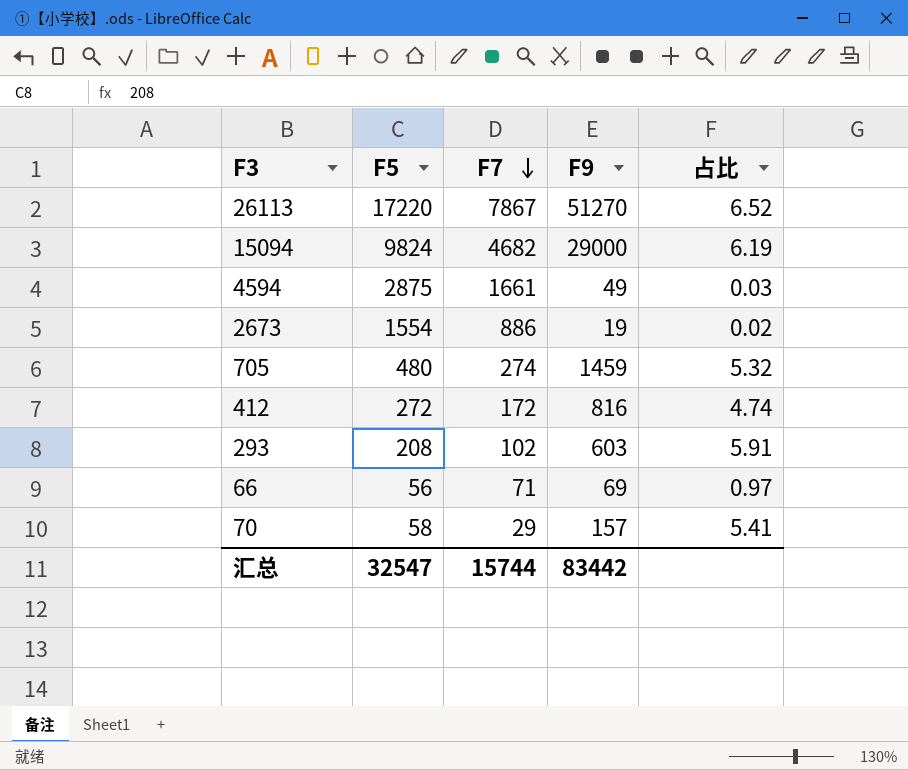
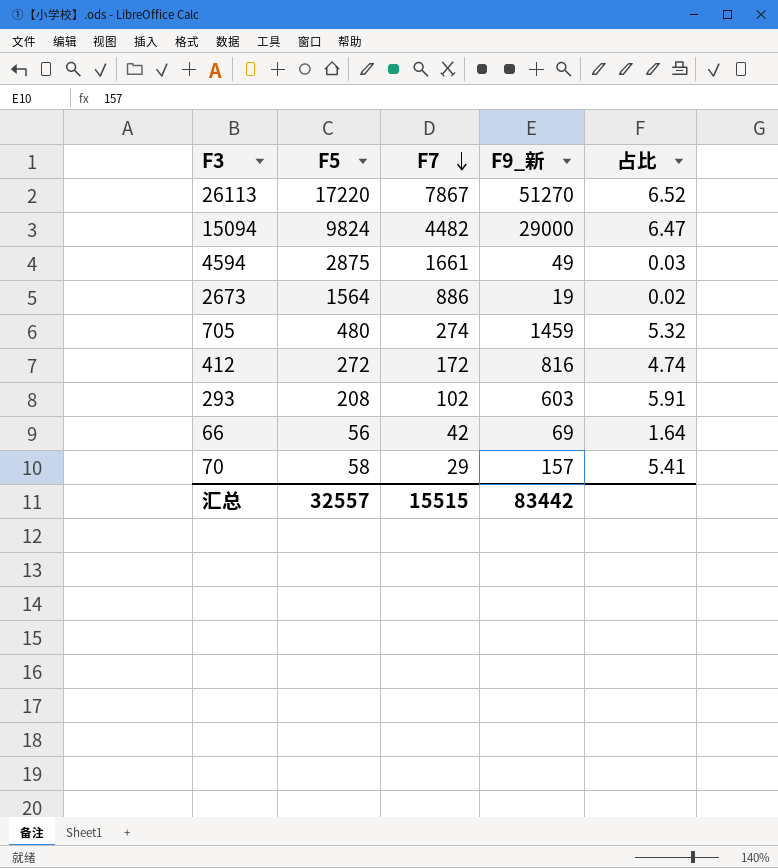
column name: F9 -> F9_新
15094 | F7: 4682 -> 4482
15094 | 占比: 6.19 -> 6.47
2673 | F5: 1554 -> 1564
66 | F7: 71 -> 42
66 | 占比: 0.97 -> 1.64
汇总 | F5: 32547 -> 32557
汇总 | F7: 15744 -> 15515

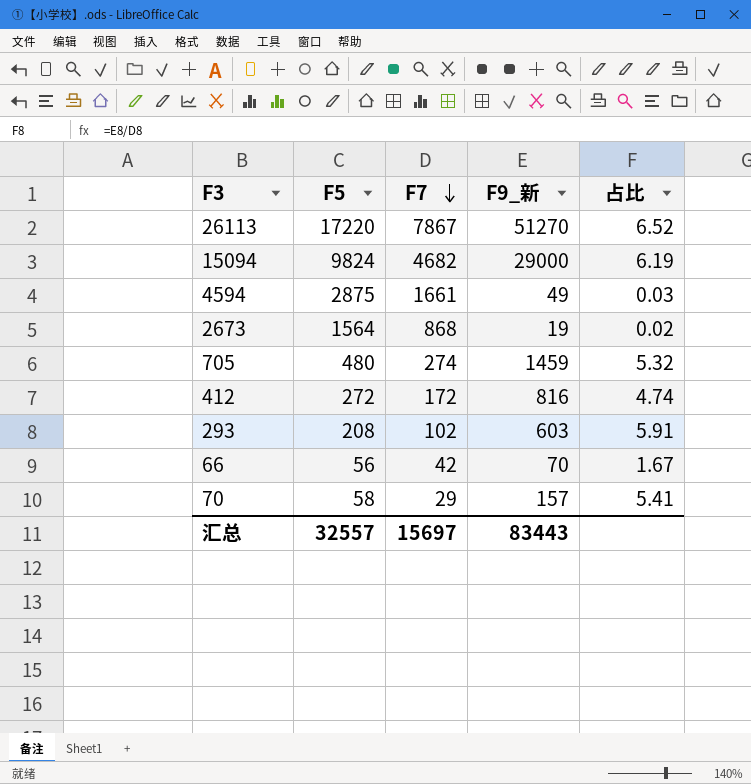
15094 | F7: 4482 -> 4682
15094 | 占比: 6.47 -> 6.19
2673 | F7: 886 -> 868
66 | F9_新: 69 -> 70
66 | 占比: 1.64 -> 1.67
汇总 | F7: 15515 -> 15697
汇总 | F9_新: 83442 -> 83443

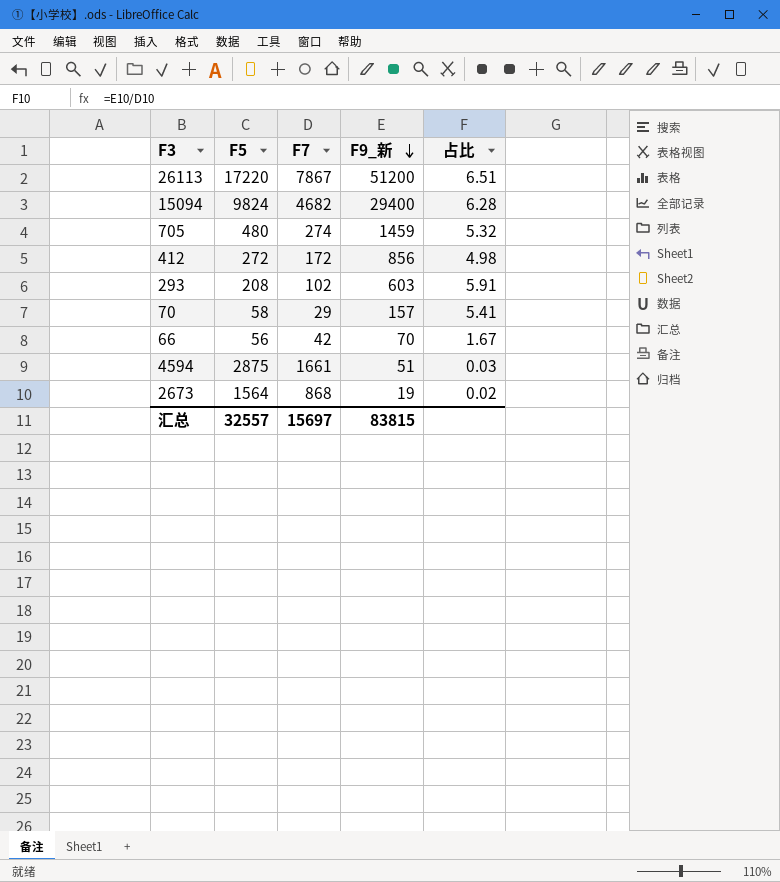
row order: F7 descending -> F9_新 descending
26113 | F9_新: 51270 -> 51200
26113 | 占比: 6.52 -> 6.51
15094 | F9_新: 29000 -> 29400
15094 | 占比: 6.19 -> 6.28
412 | F9_新: 816 -> 856
412 | 占比: 4.74 -> 4.98
4594 | F9_新: 49 -> 51
汇总 | F9_新: 83443 -> 83815

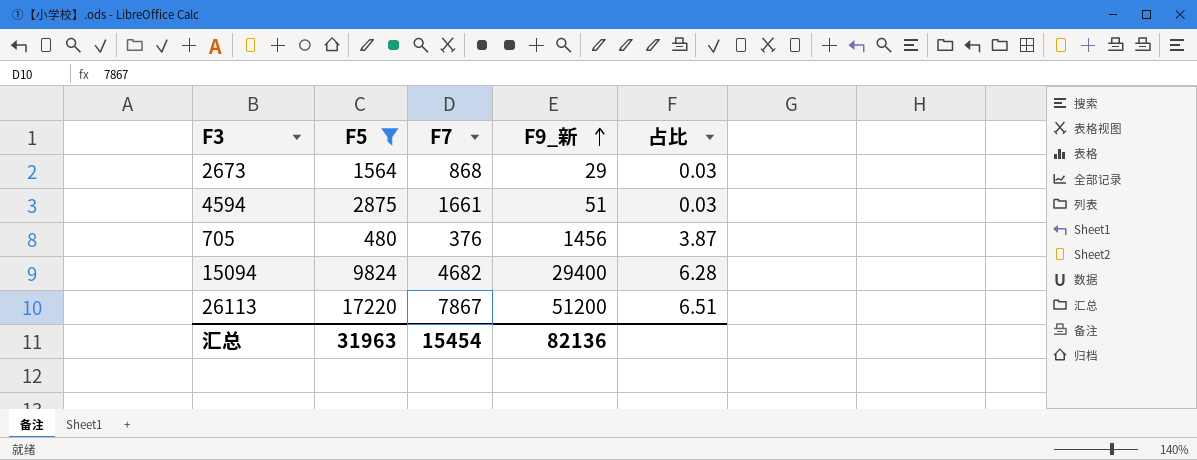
filter: none -> F5 >= 480
row order: F9_新 descending -> F9_新 ascending
2673 | F9_新: 19 -> 29
2673 | 占比: 0.02 -> 0.03
705 | F7: 274 -> 376
705 | F9_新: 1459 -> 1456
705 | 占比: 5.32 -> 3.87
汇总 | F5: 32557 -> 31963
汇总 | F7: 15697 -> 15454
汇总 | F9_新: 83815 -> 82136

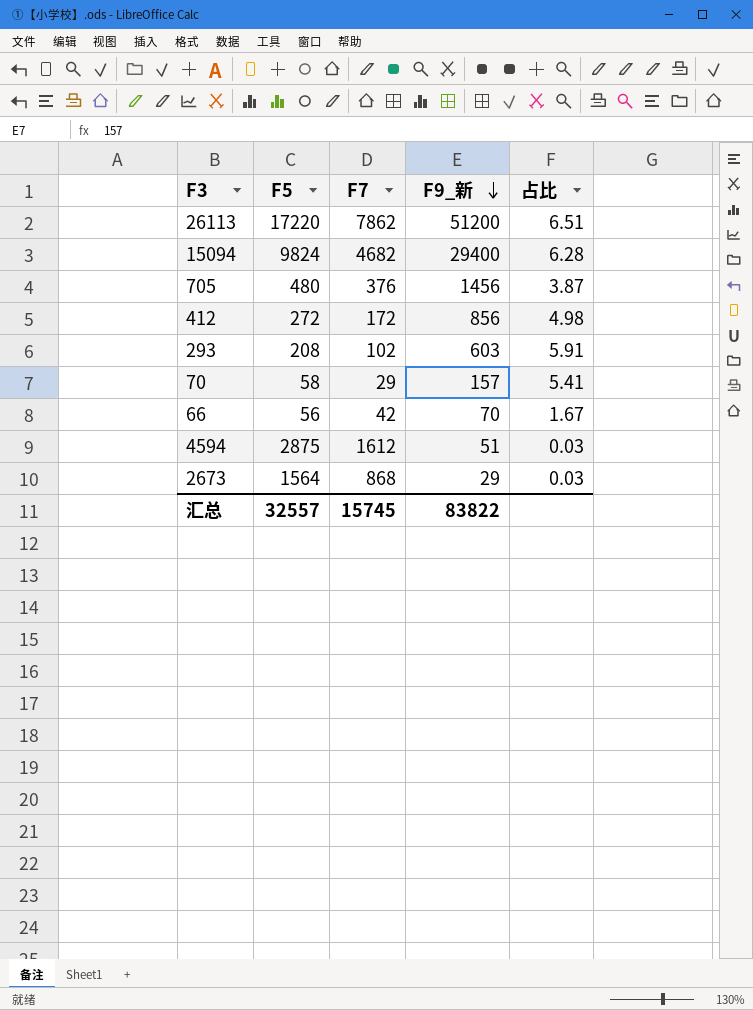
filter: F5 >= 480 -> none
row order: F9_新 ascending -> F9_新 descending
26113 | F7: 7867 -> 7862
4594 | F7: 1661 -> 1612
汇总 | F5: 31963 -> 32557
汇总 | F7: 15454 -> 15745
汇总 | F9_新: 82136 -> 83822

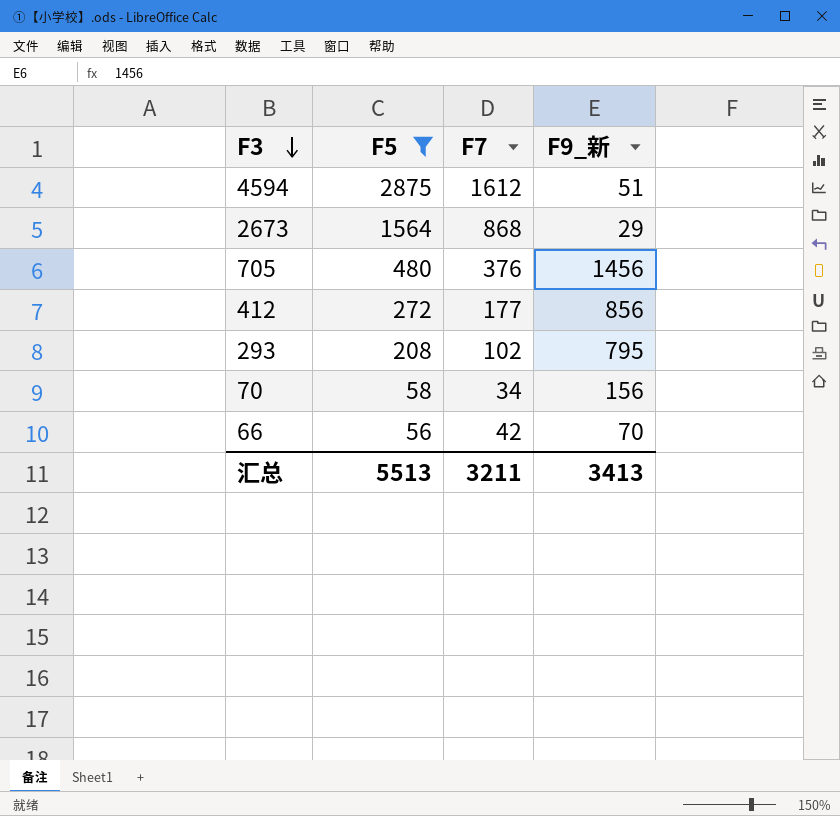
filter: none -> F5 <= 2875
row order: F9_新 descending -> F3 descending
column 占比 | formula: [F9_新] / [F7] -> none
412 | F7: 172 -> 177
293 | F9_新: 603 -> 795
70 | F7: 29 -> 34
70 | F9_新: 157 -> 156
汇总 | F5: 32557 -> 5513
汇总 | F7: 15745 -> 3211
汇总 | F9_新: 83822 -> 3413

